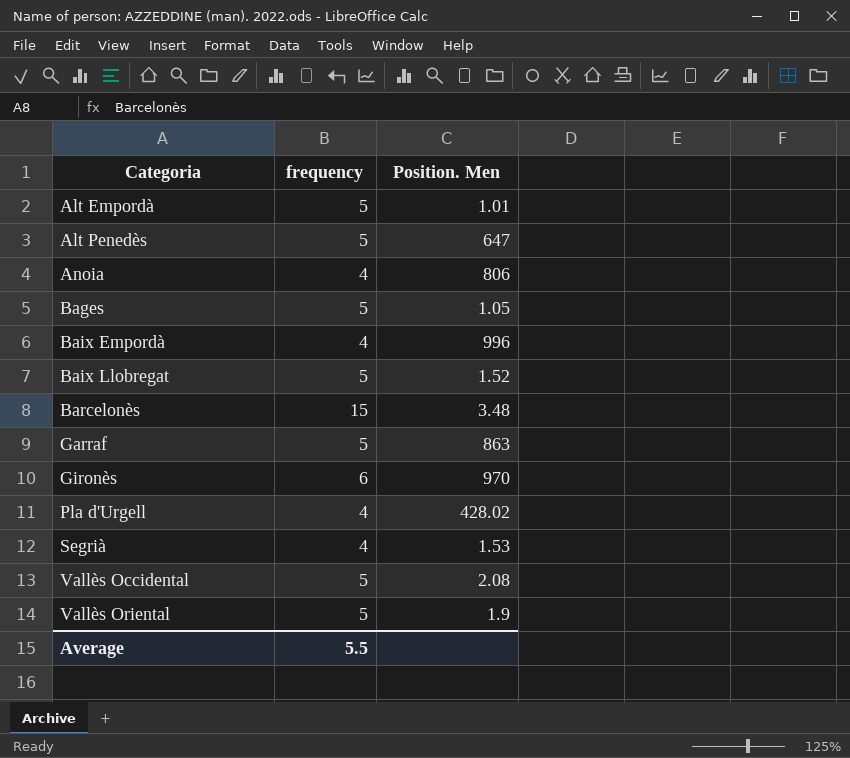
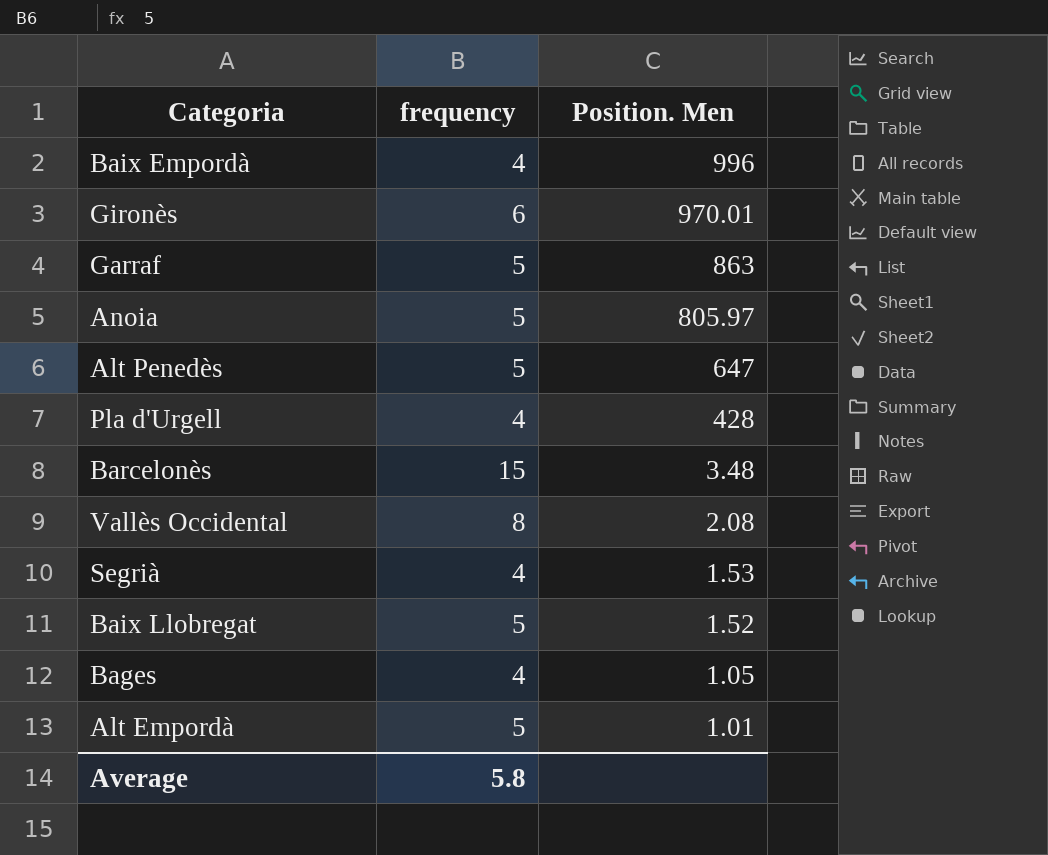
row order: Categoria ascending -> Position. Men descending
row Vallès Oriental: 5 | 1.9 -> none
Gironès | Position. Men: 970 -> 970.01
Anoia | frequency: 4 -> 5
Anoia | Position. Men: 806 -> 805.97
Pla d'Urgell | Position. Men: 428.02 -> 428
Vallès Occidental | frequency: 5 -> 8
Bages | frequency: 5 -> 4
Average | frequency: 5.5 -> 5.8

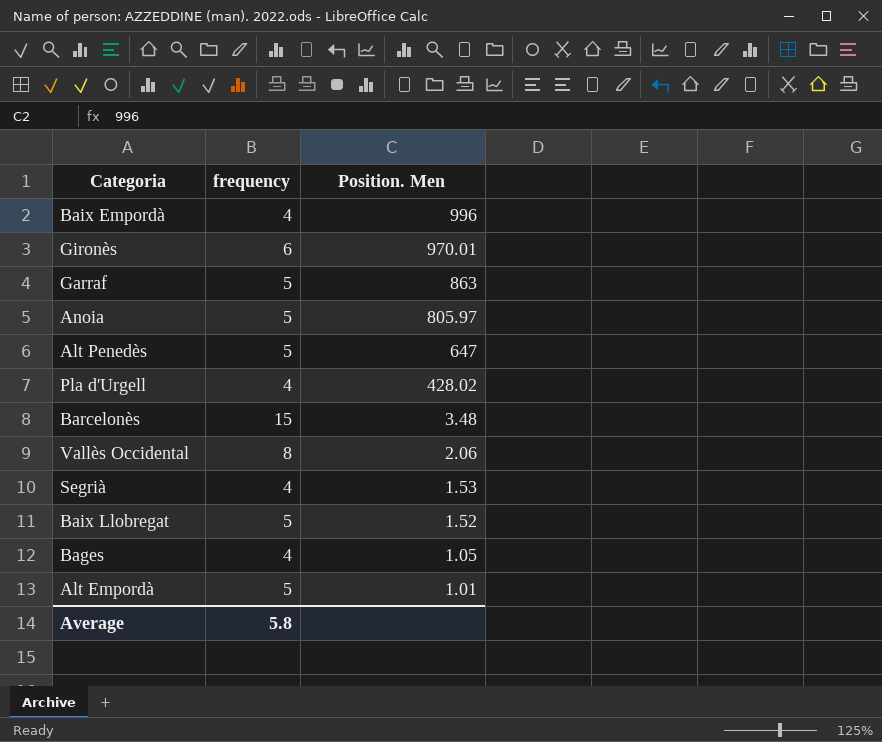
Pla d'Urgell | Position. Men: 428 -> 428.02
Vallès Occidental | Position. Men: 2.08 -> 2.06

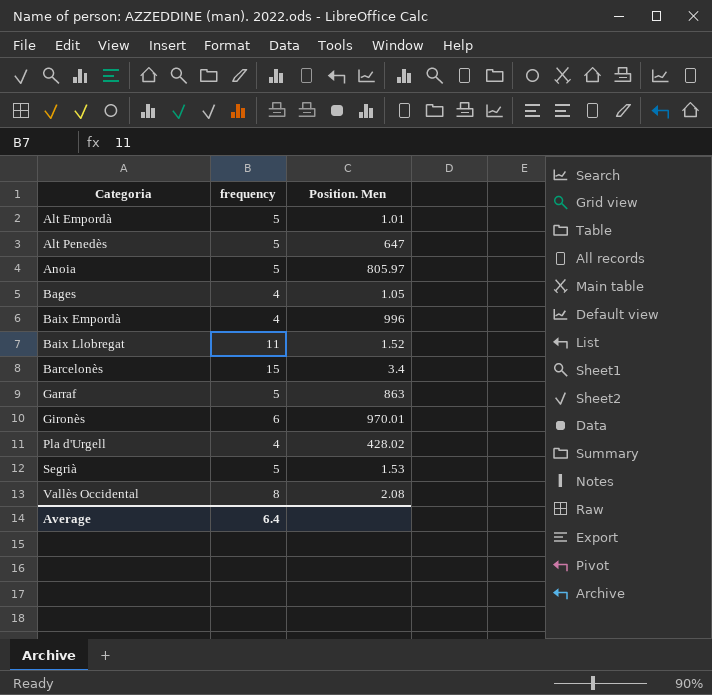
row order: Position. Men descending -> Categoria ascending
Baix Llobregat | frequency: 5 -> 11
Barcelonès | Position. Men: 3.48 -> 3.4
Segrià | frequency: 4 -> 5
Vallès Occidental | Position. Men: 2.06 -> 2.08
Average | frequency: 5.8 -> 6.4

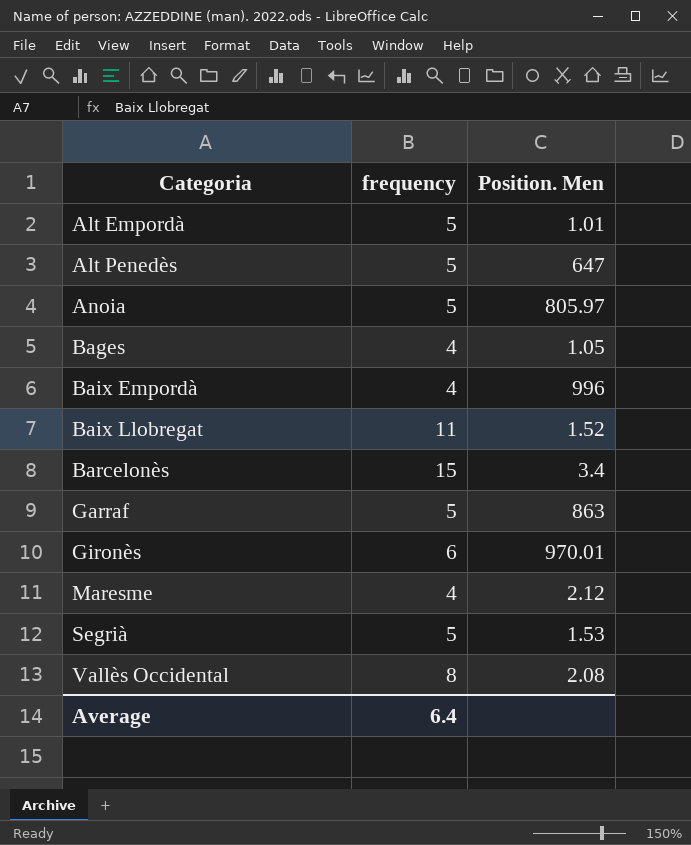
row Pla d'Urgell: 4 | 428.02 -> none
row Maresme: none -> 4 | 2.12

